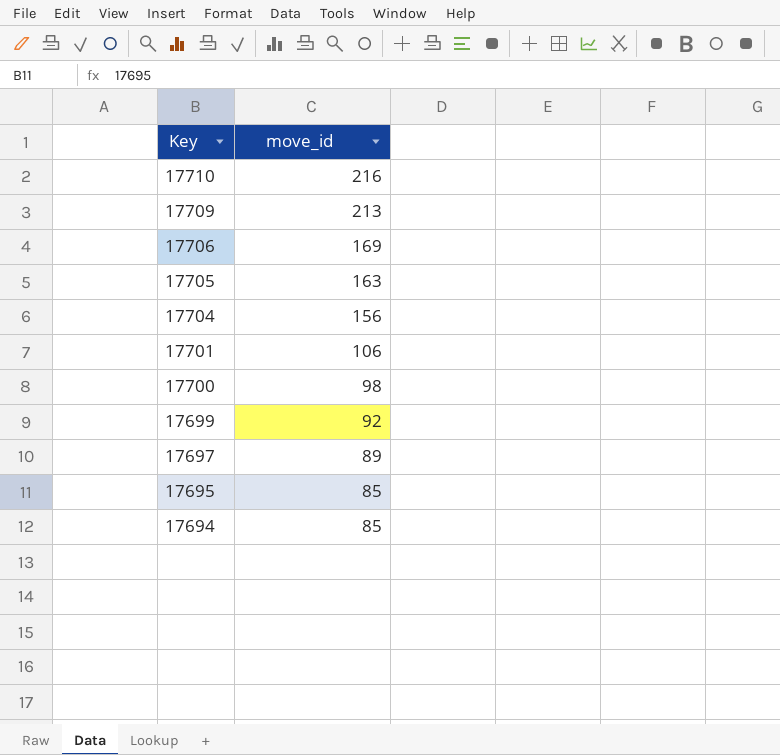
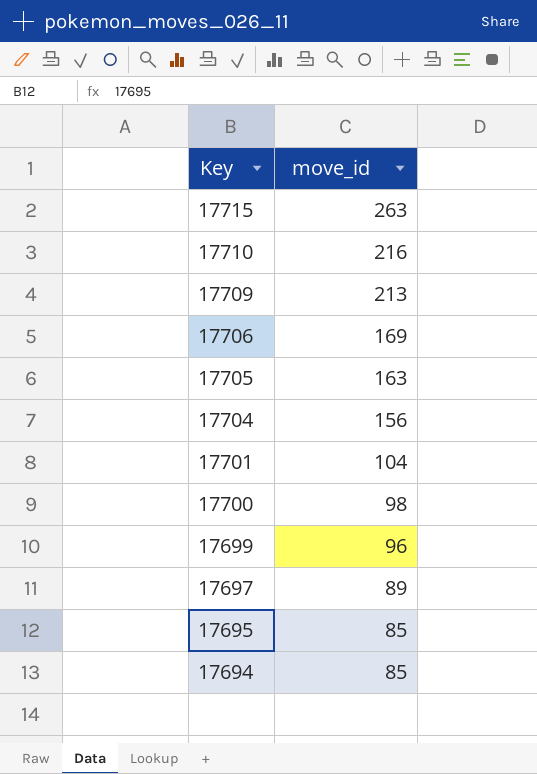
row 17715: none -> 263
17701 | move_id: 106 -> 104
17699 | move_id: 92 -> 96

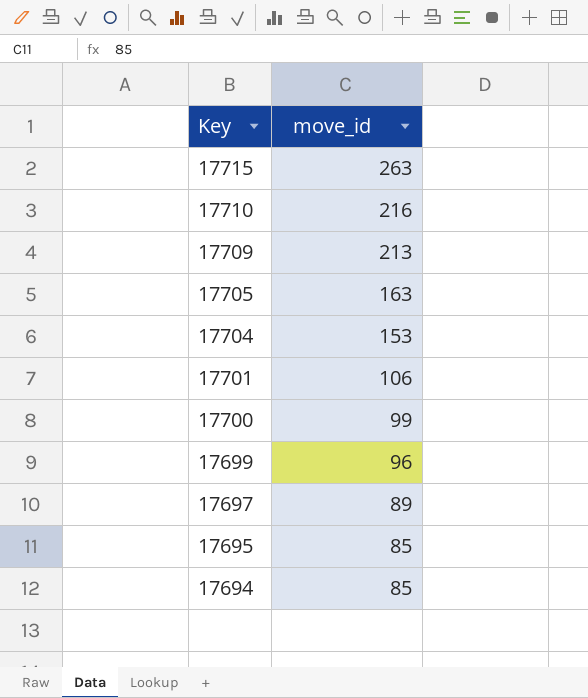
row 17706: 169 -> none
17704 | move_id: 156 -> 153
17701 | move_id: 104 -> 106
17700 | move_id: 98 -> 99

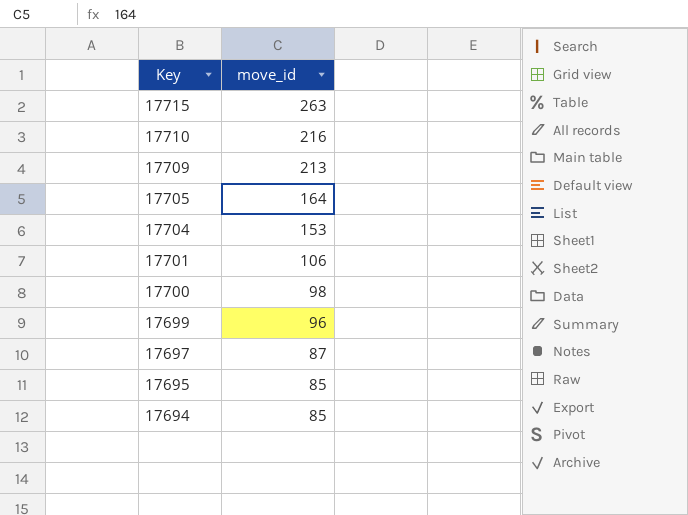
17705 | move_id: 163 -> 164
17700 | move_id: 99 -> 98
17697 | move_id: 89 -> 87

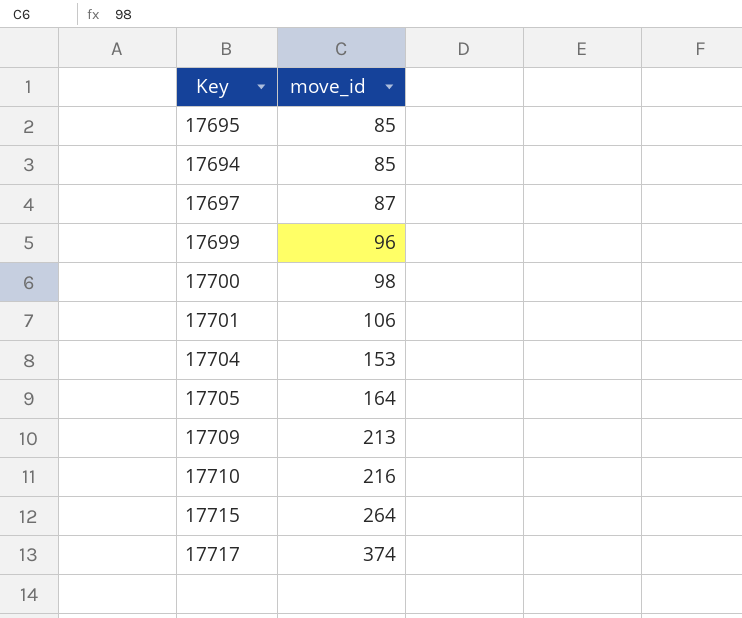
row order: Key descending -> move_id ascending
17715 | move_id: 263 -> 264
row 17717: none -> 374

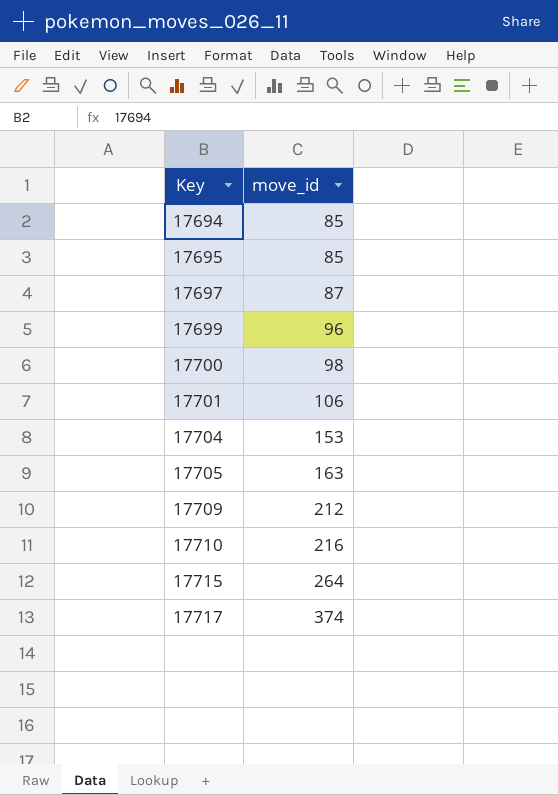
row order: move_id ascending -> Key ascending
17705 | move_id: 164 -> 163
17709 | move_id: 213 -> 212

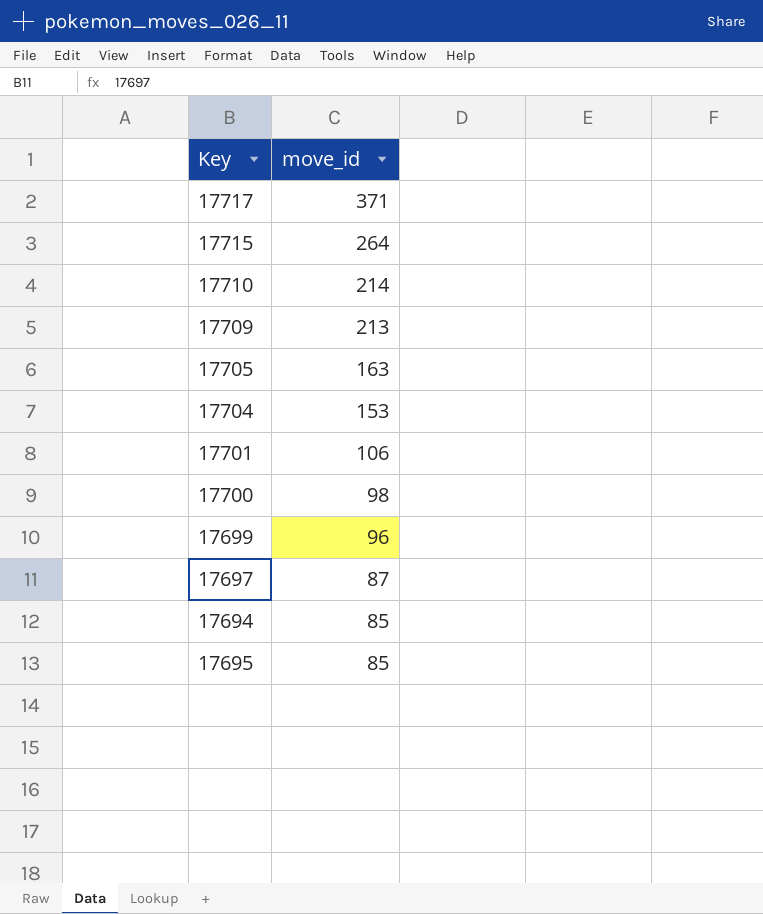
row order: Key ascending -> move_id descending
17717 | move_id: 374 -> 371
17710 | move_id: 216 -> 214
17709 | move_id: 212 -> 213

